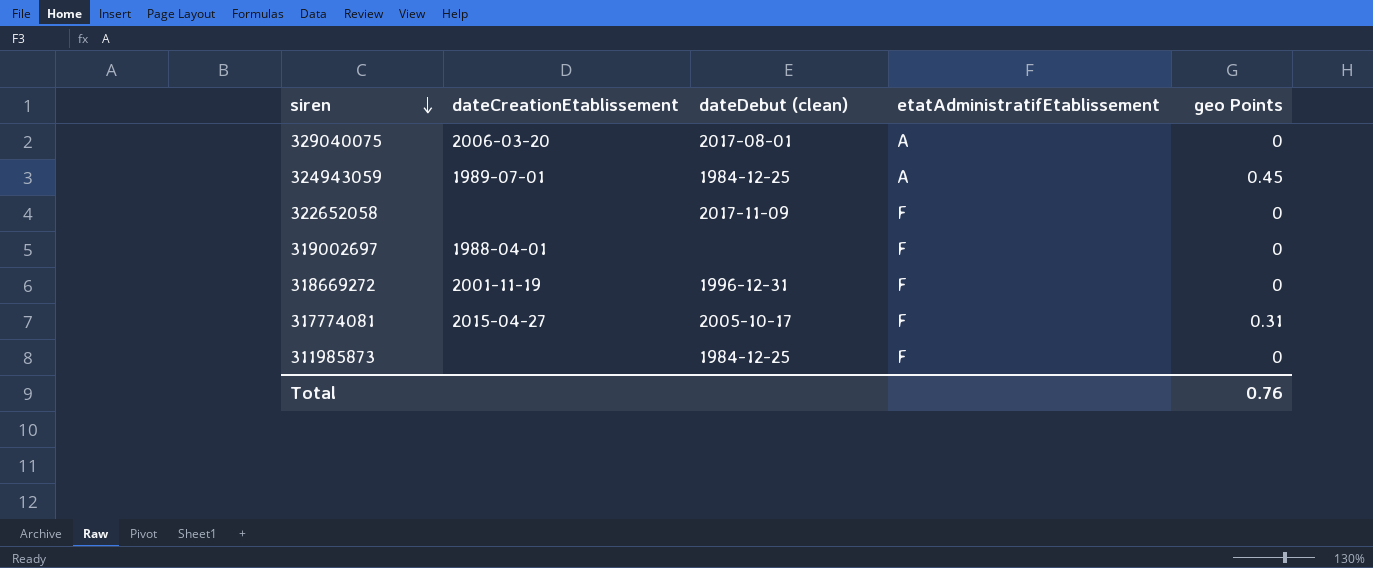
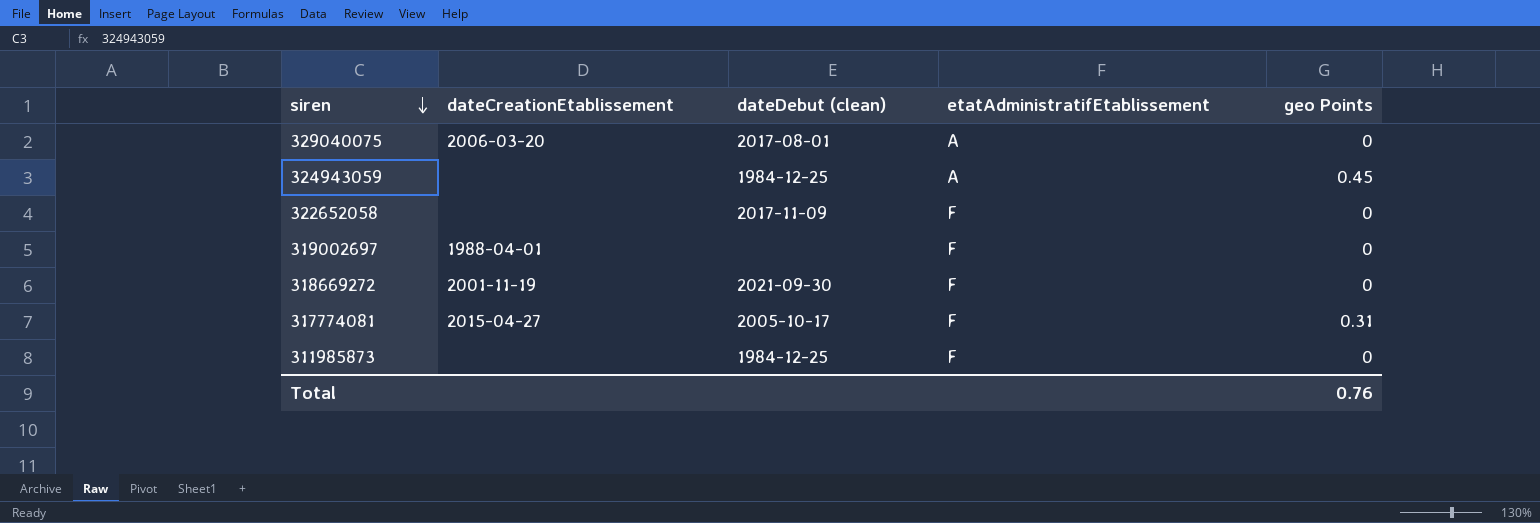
324943059 | dateCreationEtablissement: 1989-07-01 -> none
318669272 | dateDebut (clean): 1996-12-31 -> 2021-09-30

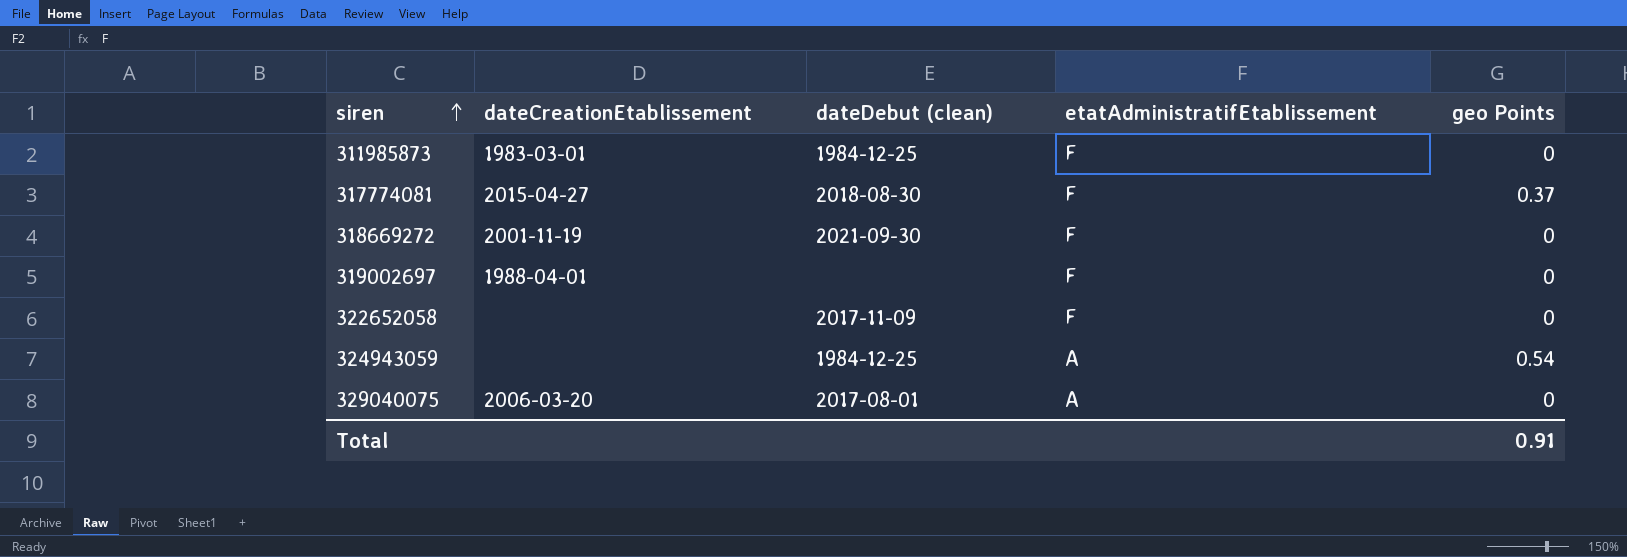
row order: siren descending -> siren ascending
311985873 | dateCreationEtablissement: none -> 1983-03-01
317774081 | dateDebut (clean): 2005-10-17 -> 2018-08-30
317774081 | geo Points: 0.31 -> 0.37
324943059 | geo Points: 0.45 -> 0.54
Total | geo Points: 0.76 -> 0.91

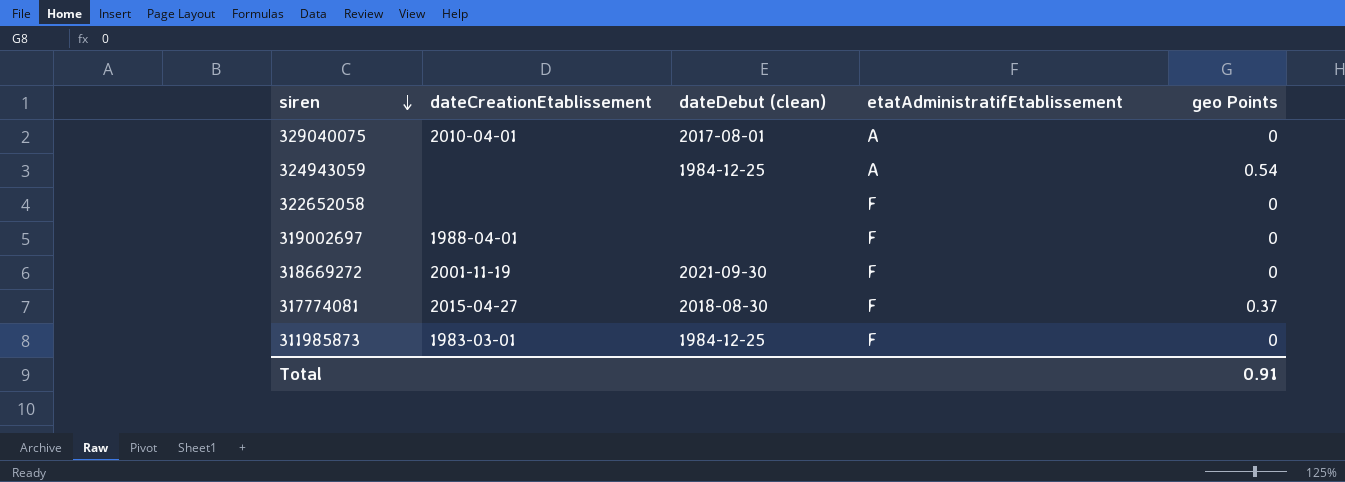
row order: siren ascending -> siren descending
329040075 | dateCreationEtablissement: 2006-03-20 -> 2010-04-01
322652058 | dateDebut (clean): 2017-11-09 -> none

